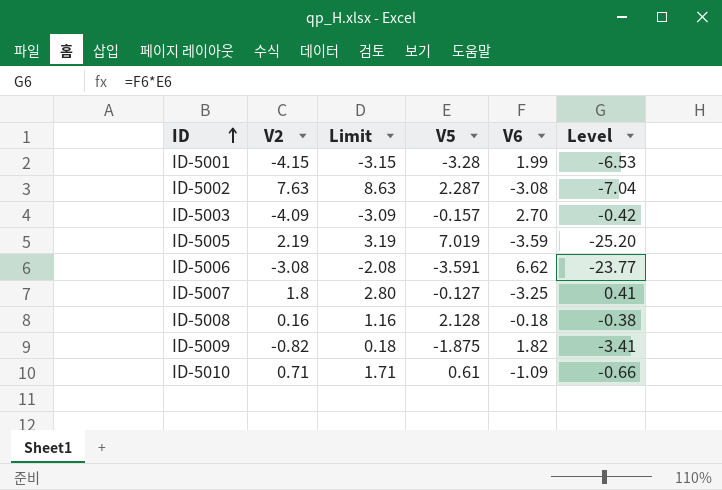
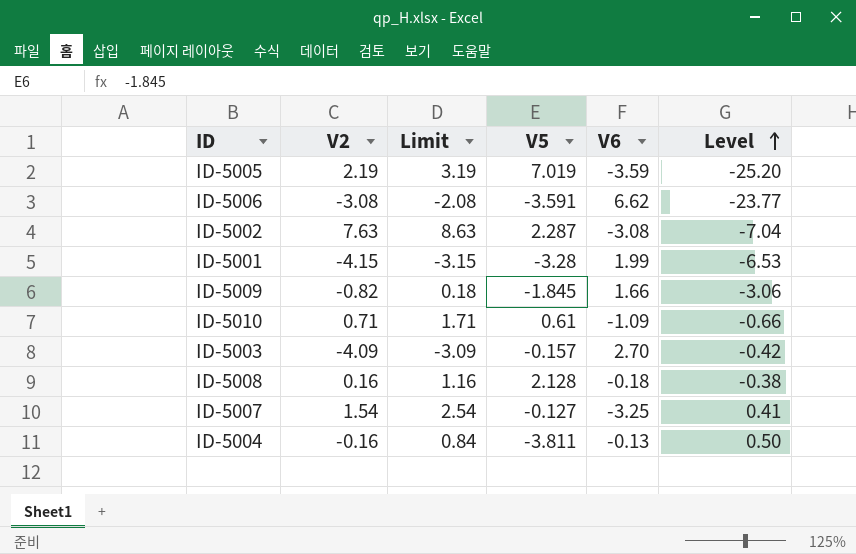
row order: ID ascending -> Level ascending
ID-5009 | V5: -1.875 -> -1.845
ID-5009 | V6: 1.82 -> 1.66
ID-5009 | Level: -3.41 -> -3.06
ID-5007 | V2: 1.8 -> 1.54
ID-5007 | Limit: 2.80 -> 2.54
row ID-5004: none -> -0.16 | 0.84 | -3.811 | -0.13 | 0.50

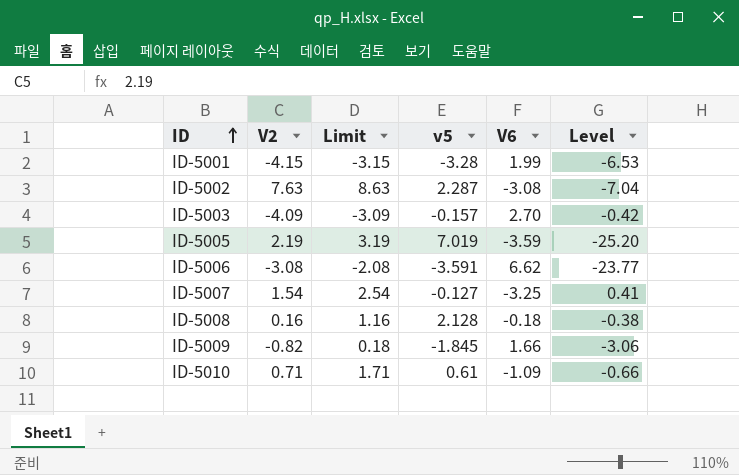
row order: Level ascending -> ID ascending
column name: V5 -> v5
row ID-5004: -0.16 | 0.84 | -3.811 | -0.13 | 0.50 -> none

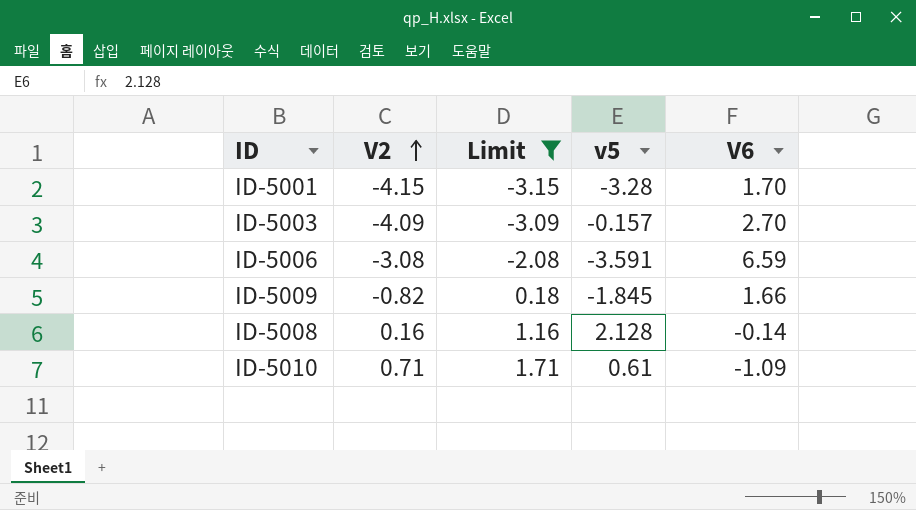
filter: none -> Limit <= 1.71
row order: ID ascending -> V2 ascending
column Level | formula: [v5] * [V6] -> none
ID-5001 | V6: 1.99 -> 1.70
ID-5006 | V6: 6.62 -> 6.59
ID-5008 | V6: -0.18 -> -0.14

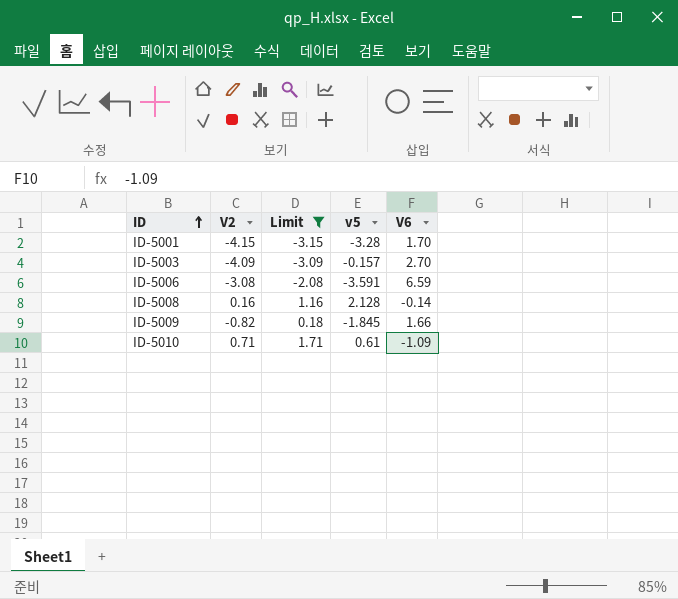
row order: V2 ascending -> ID ascending

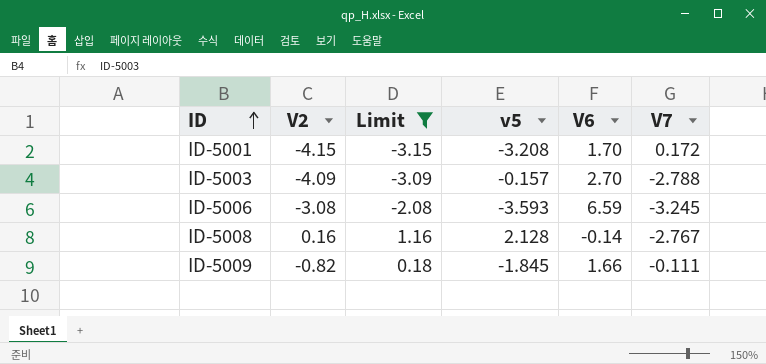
column V7 | position: none -> 6
row ID-5010: 0.71 | 1.71 | 0.61 | -1.09 -> none
ID-5001 | v5: -3.28 -> -3.208
ID-5006 | v5: -3.591 -> -3.593

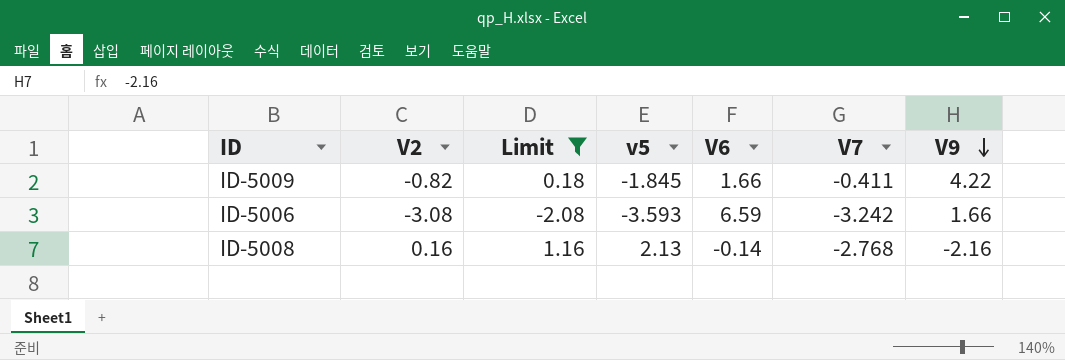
row order: ID ascending -> V9 descending
column V9 | position: none -> 7
row ID-5001: -4.15 | -3.15 | -3.208 | 1.70 | 0.172 -> none
row ID-5003: -4.09 | -3.09 | -0.157 | 2.70 | -2.788 -> none
ID-5009 | V7: -0.111 -> -0.411
ID-5006 | V7: -3.245 -> -3.242
ID-5008 | v5: 2.128 -> 2.13
ID-5008 | V7: -2.767 -> -2.768

